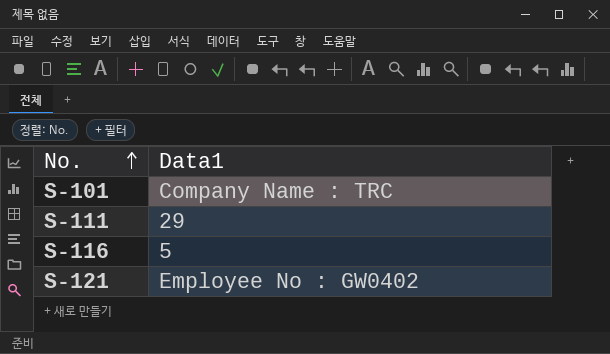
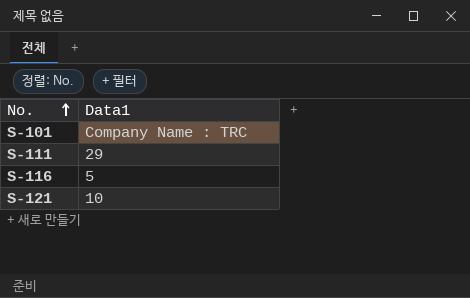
S-121 | Data1: Employee No : GW0402 -> 10

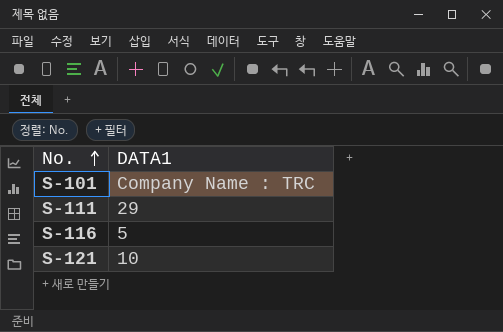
column name: Data1 -> DATA1

